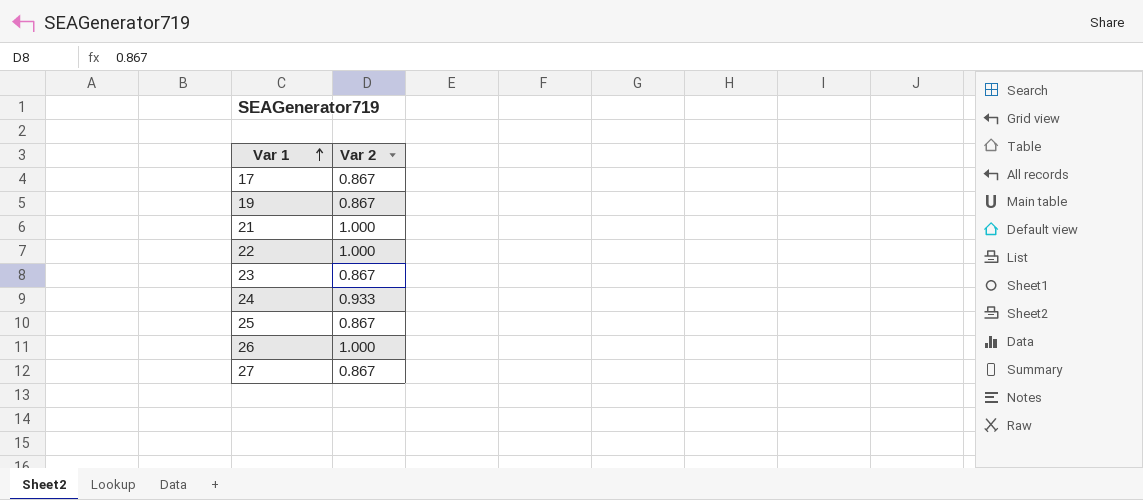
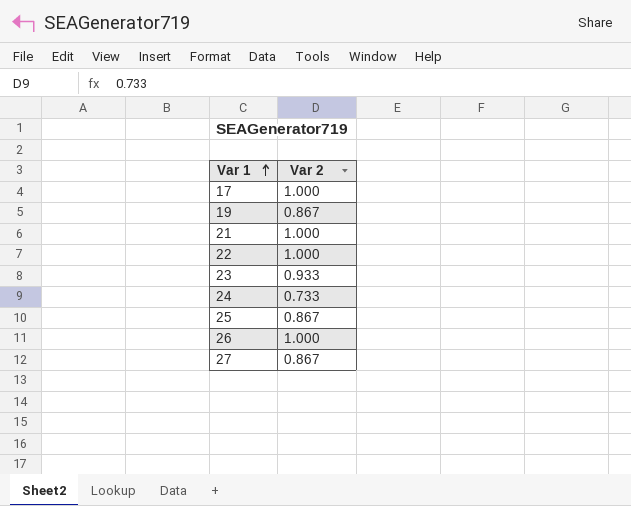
17 | Var 2: 0.867 -> 1.000
23 | Var 2: 0.867 -> 0.933
24 | Var 2: 0.933 -> 0.733

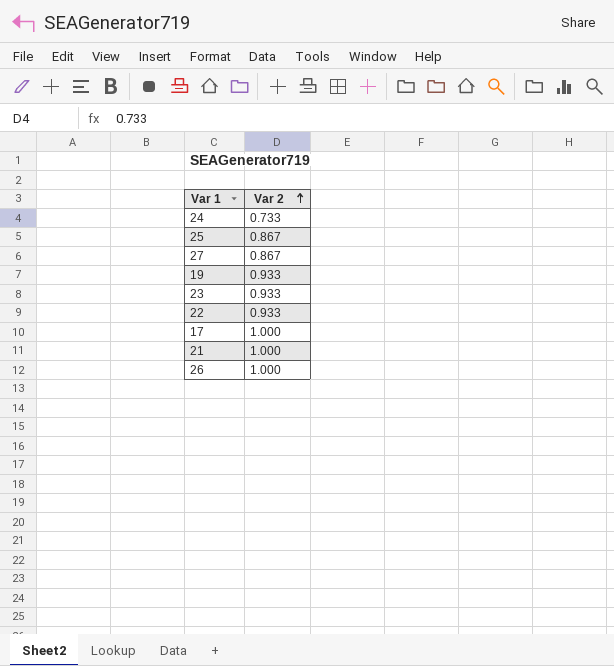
row order: Var 1 ascending -> Var 2 ascending
19 | Var 2: 0.867 -> 0.933
22 | Var 2: 1.000 -> 0.933

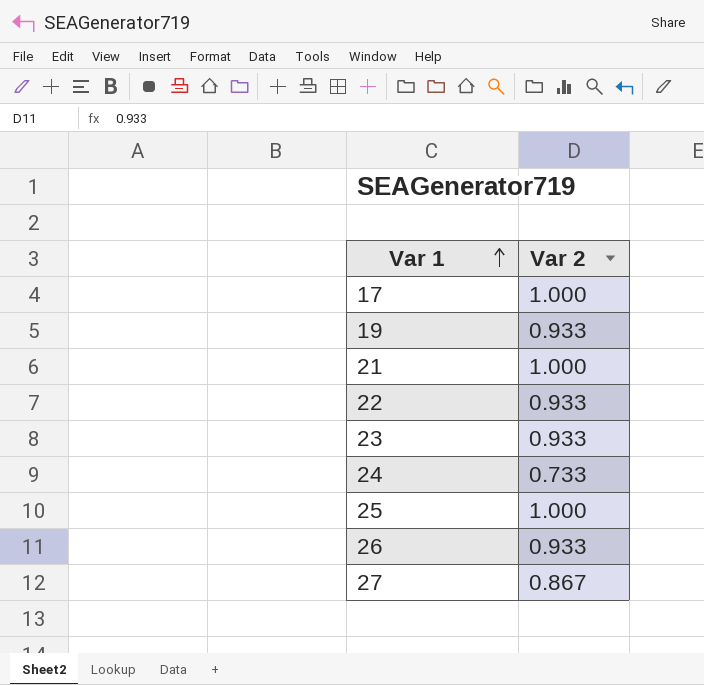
row order: Var 2 ascending -> Var 1 ascending
25 | Var 2: 0.867 -> 1.000
26 | Var 2: 1.000 -> 0.933

